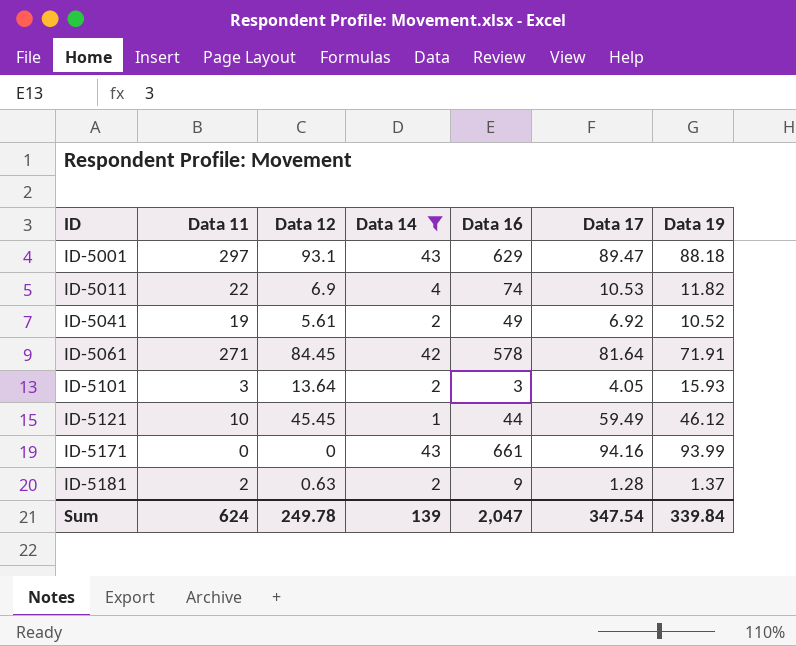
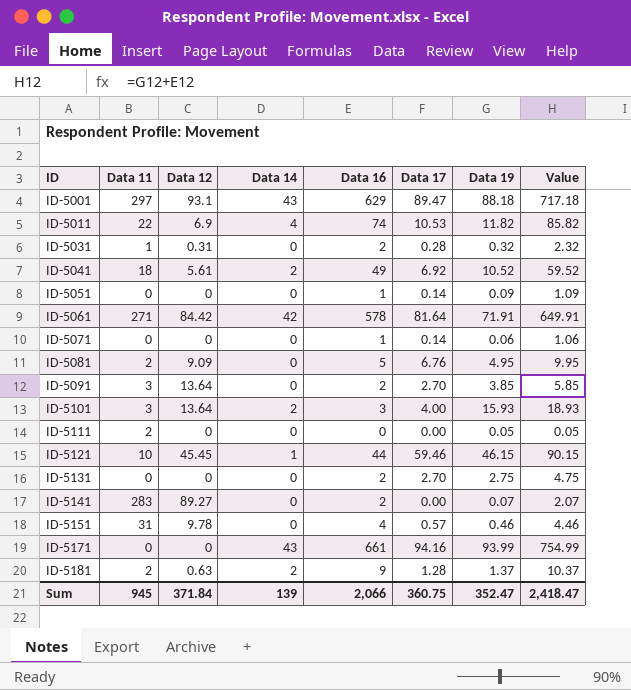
filter: Data 14 != 0 -> none
column Value | formula: none -> [Data 16] + [Data 19]
ID-5041 | Data 11: 19 -> 18
ID-5061 | Data 12: 84.45 -> 84.42
ID-5101 | Data 17: 4.05 -> 4.00
ID-5121 | Data 17: 59.49 -> 59.46
ID-5121 | Data 19: 46.12 -> 46.15
Sum | Data 11: 624 -> 945
Sum | Data 12: 249.78 -> 371.84
Sum | Data 16: 2,047 -> 2,066
Sum | Data 17: 347.54 -> 360.75
Sum | Data 19: 339.84 -> 352.47

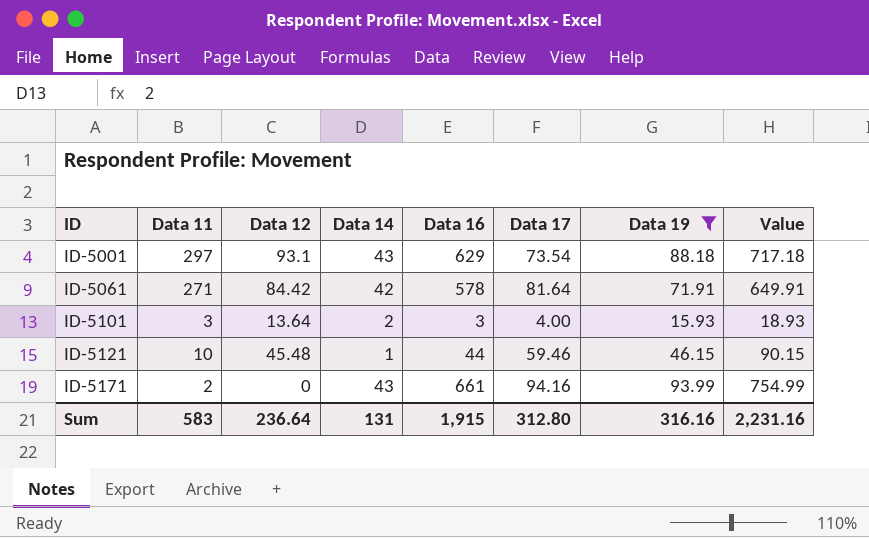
filter: none -> Data 19 >= 15.93
ID-5001 | Data 17: 89.47 -> 73.54
ID-5121 | Data 12: 45.45 -> 45.48
ID-5171 | Data 11: 0 -> 2
Sum | Data 11: 945 -> 583
Sum | Data 12: 371.84 -> 236.64
Sum | Data 14: 139 -> 131
Sum | Data 16: 2,066 -> 1,915
Sum | Data 17: 360.75 -> 312.80
Sum | Data 19: 352.47 -> 316.16
Sum | Value: 2,418.47 -> 2,231.16

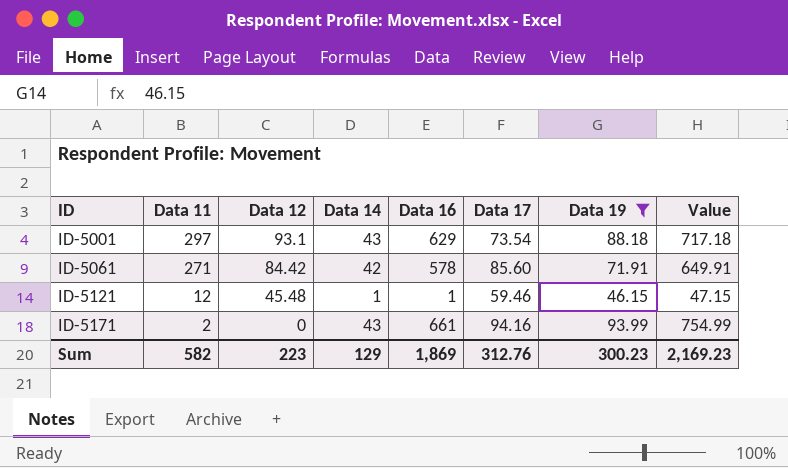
row ID-5101: 3 | 13.64 | 2 | 3 | 4.00 | 15.93 | 18.93 -> none
ID-5061 | Data 17: 81.64 -> 85.60
ID-5121 | Data 11: 10 -> 12
ID-5121 | Data 16: 44 -> 1
ID-5121 | Value: 90.15 -> 47.15
Sum | Data 11: 583 -> 582
Sum | Data 12: 236.64 -> 223
Sum | Data 14: 131 -> 129
Sum | Data 16: 1,915 -> 1,869
Sum | Data 17: 312.80 -> 312.76
Sum | Data 19: 316.16 -> 300.23
Sum | Value: 2,231.16 -> 2,169.23

